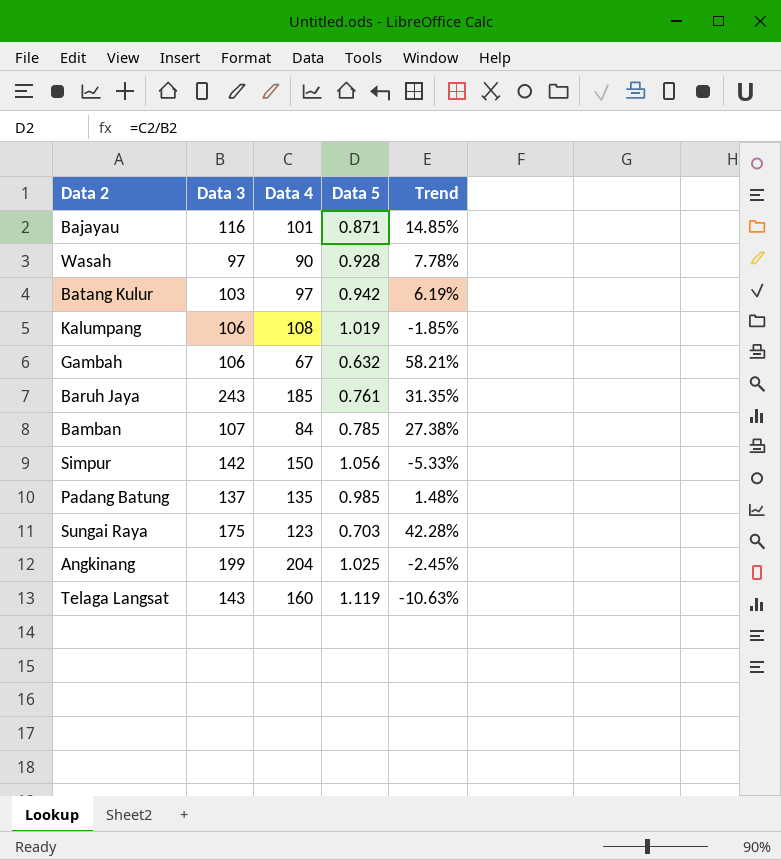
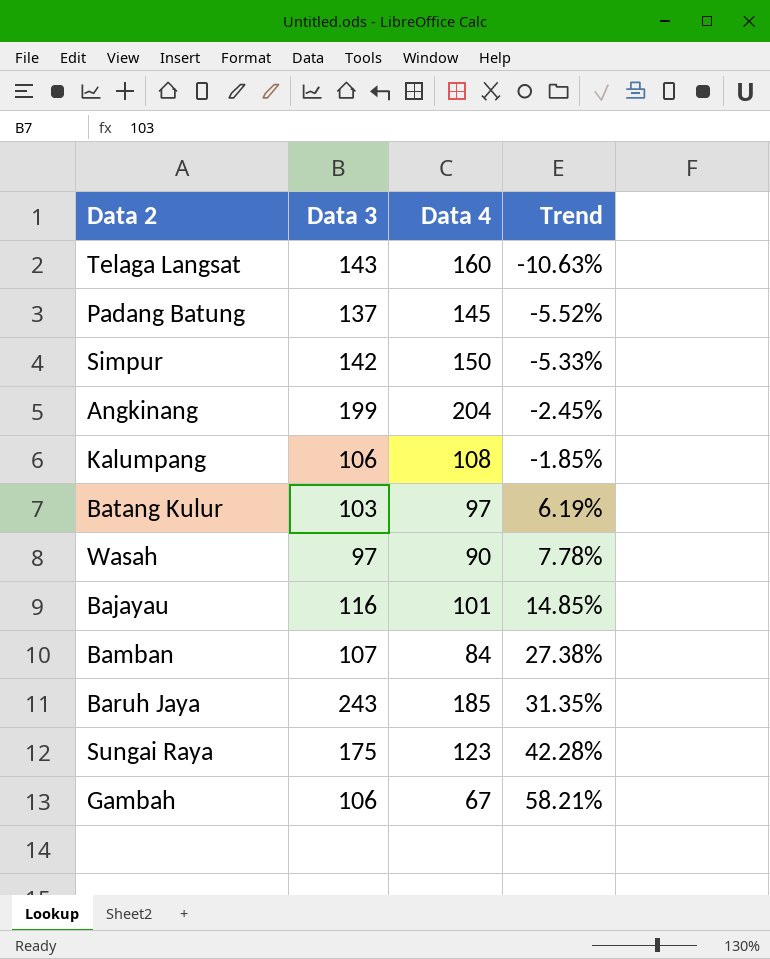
row order: none -> Trend ascending
column Data 5 | formula: [Data 4] / [Data 3] -> none
Padang Batung | Data 4: 135 -> 145
Padang Batung | Trend: 1.48% -> -5.52%

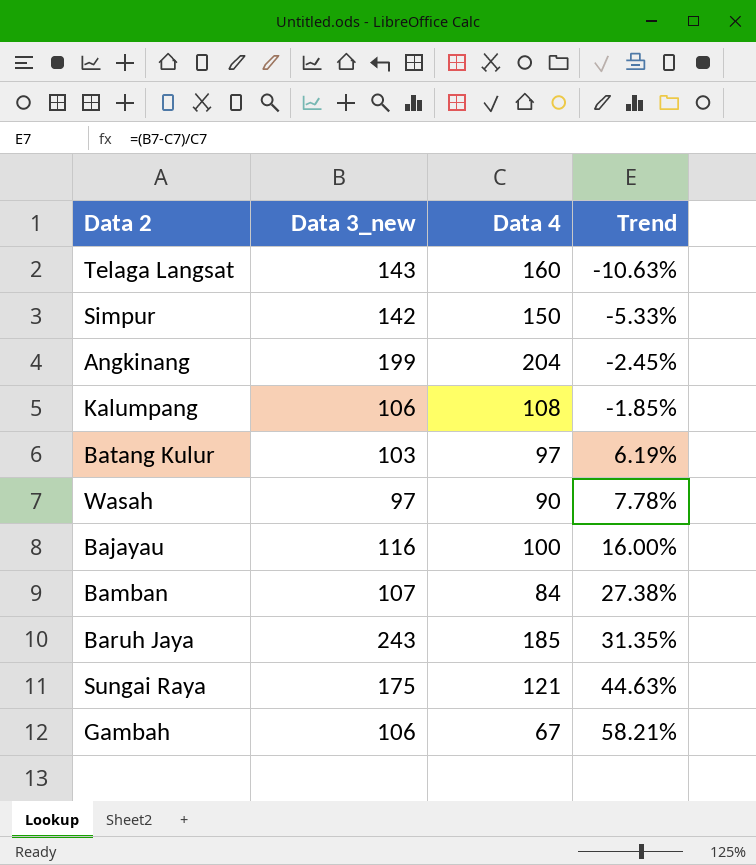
column name: Data 3 -> Data 3_new
row Padang Batung: 137 | 145 | -5.52% -> none
Bajayau | Data 4: 101 -> 100
Bajayau | Trend: 14.85% -> 16.00%
Sungai Raya | Data 4: 123 -> 121
Sungai Raya | Trend: 42.28% -> 44.63%

